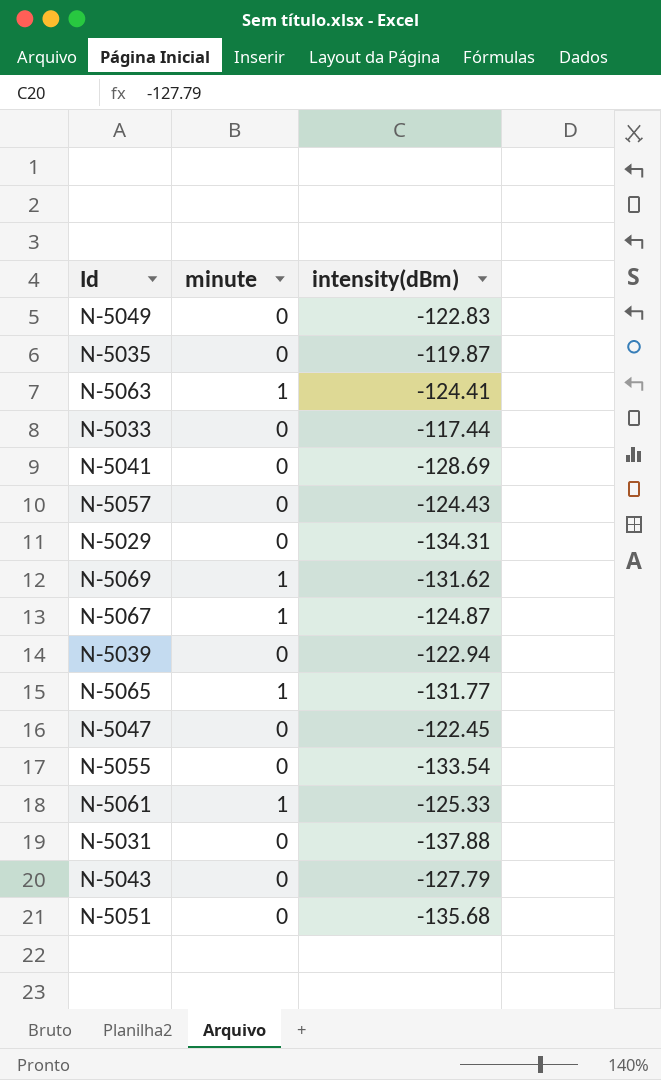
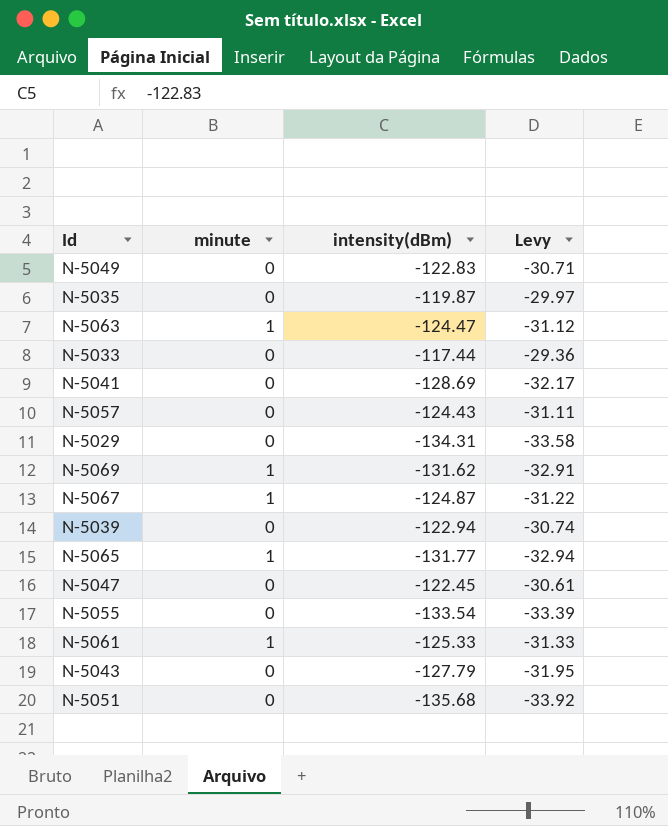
column Levy | formula: none -> [intensity(dBm)] * 0.25
row N-5031: 0 | -137.88 -> none
N-5063 | intensity(dBm): -124.41 -> -124.47

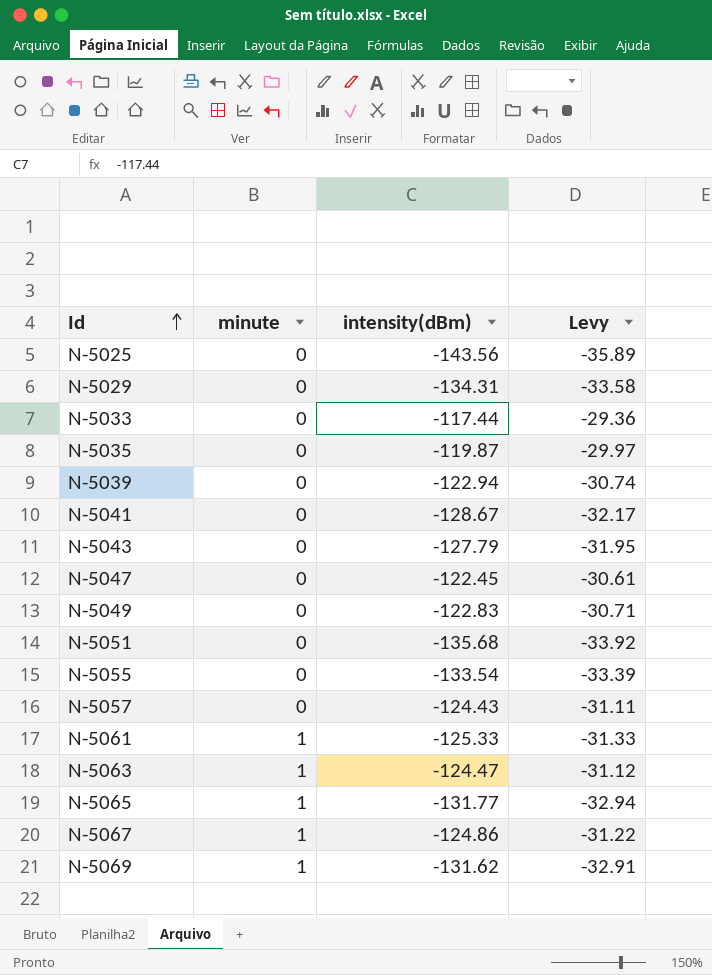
row order: none -> Id ascending
row N-5025: none -> 0 | -143.56 | -35.89
N-5041 | intensity(dBm): -128.69 -> -128.67
N-5067 | intensity(dBm): -124.87 -> -124.86

